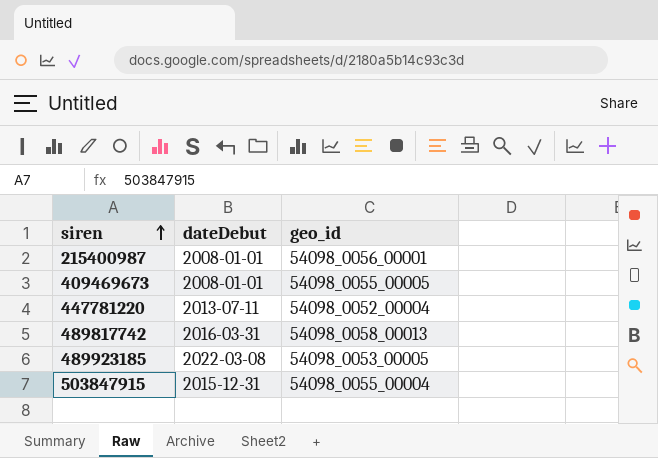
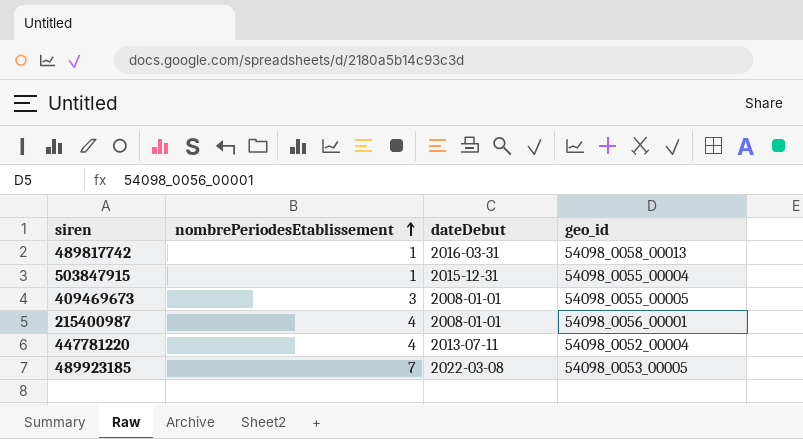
row order: siren ascending -> nombrePeriodesEtablissement ascending
column nombrePeriodesEtablissement | position: none -> 2

